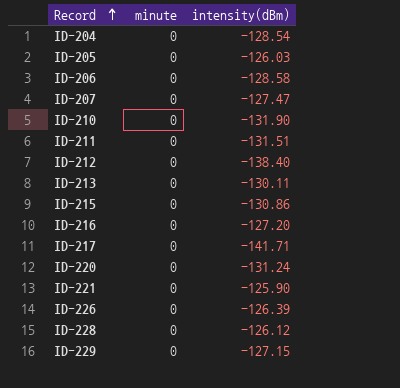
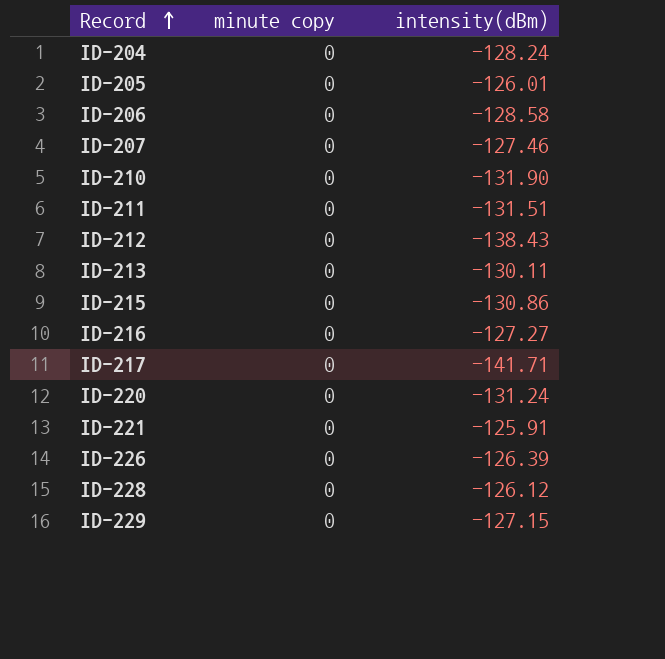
column name: minute -> minute copy
ID-204 | intensity(dBm): -128.54 -> -128.24
ID-205 | intensity(dBm): -126.03 -> -126.01
ID-207 | intensity(dBm): -127.47 -> -127.46
ID-212 | intensity(dBm): -138.40 -> -138.43
ID-216 | intensity(dBm): -127.20 -> -127.27
ID-221 | intensity(dBm): -125.90 -> -125.91

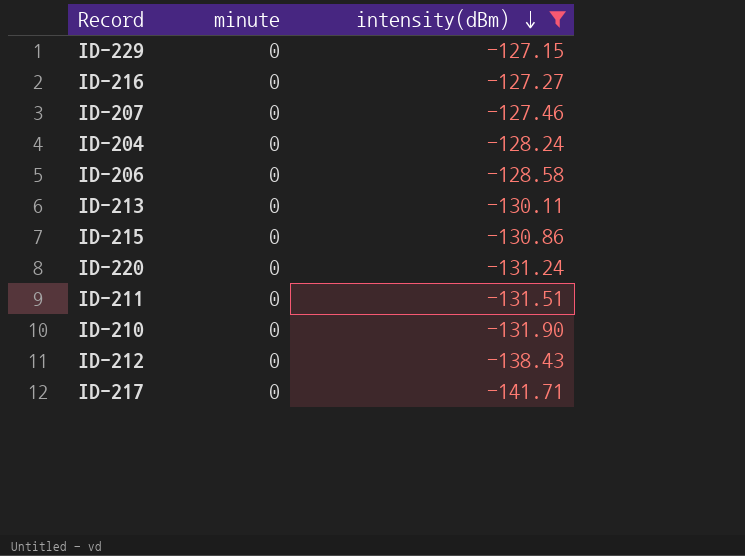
filter: none -> intensity(dBm) <= -127.15
row order: Record ascending -> intensity(dBm) descending
column name: minute copy -> minute

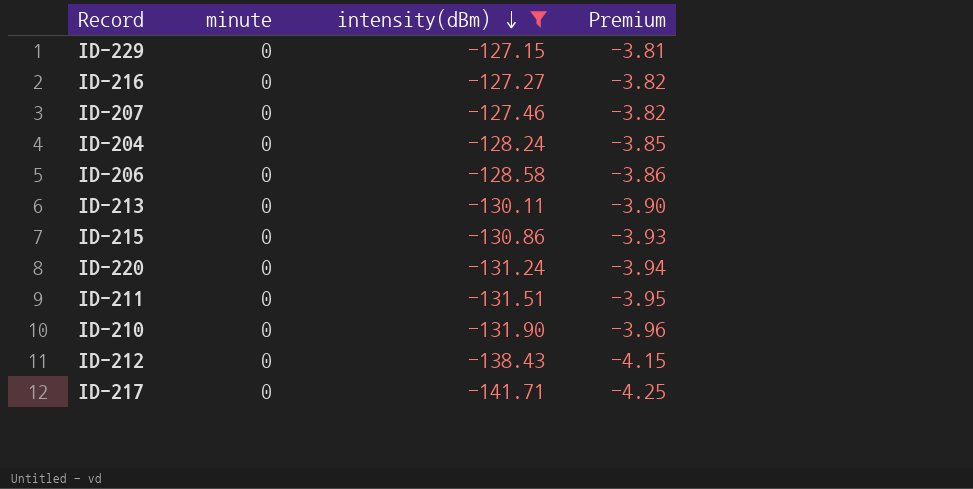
column Premium | formula: none -> [intensity(dBm)] * 0.03

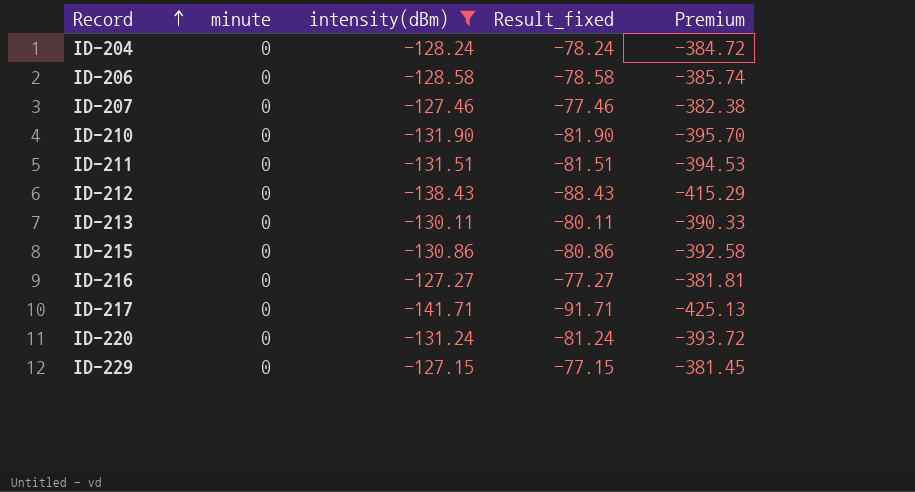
row order: intensity(dBm) descending -> Record ascending
column Result_fixed | formula: none -> [intensity(dBm)] + 50
column Premium | formula: [intensity(dBm)] * 0.03 -> [intensity(dBm)] * 3

